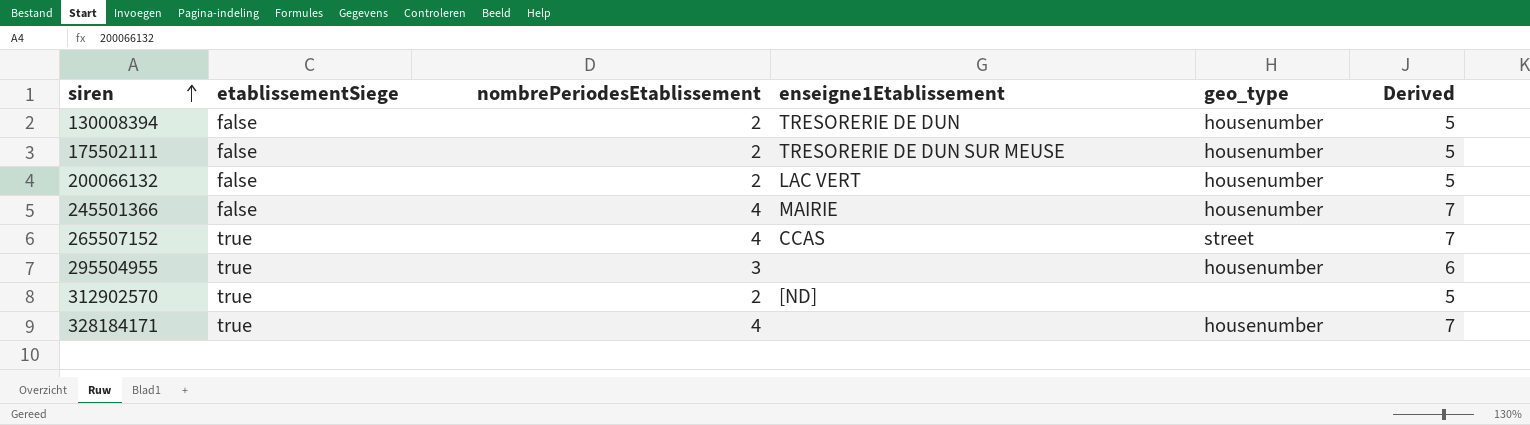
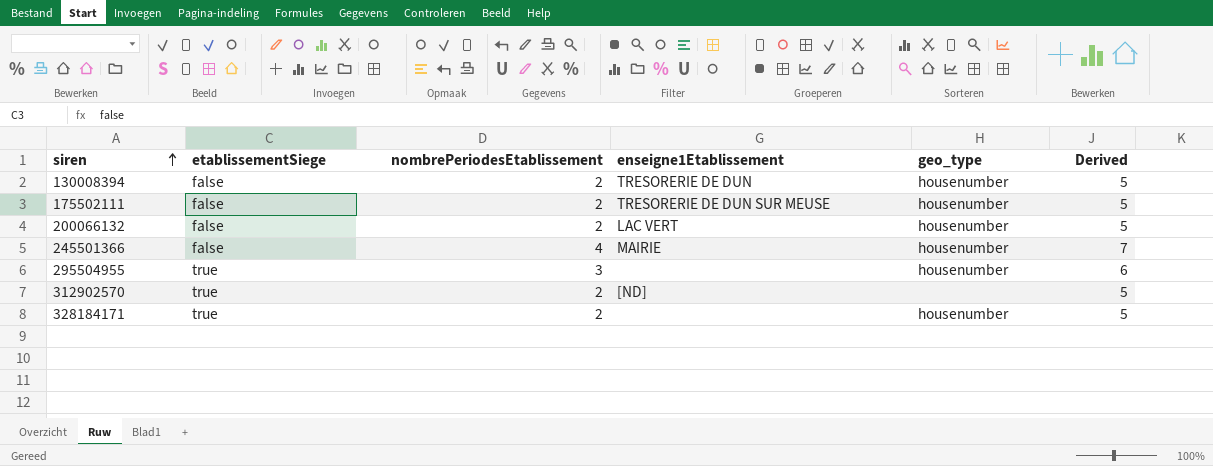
row 265507152: true | 4 | CCAS | street | 7 -> none
328184171 | nombrePeriodesEtablissement: 4 -> 2
328184171 | Derived: 7 -> 5

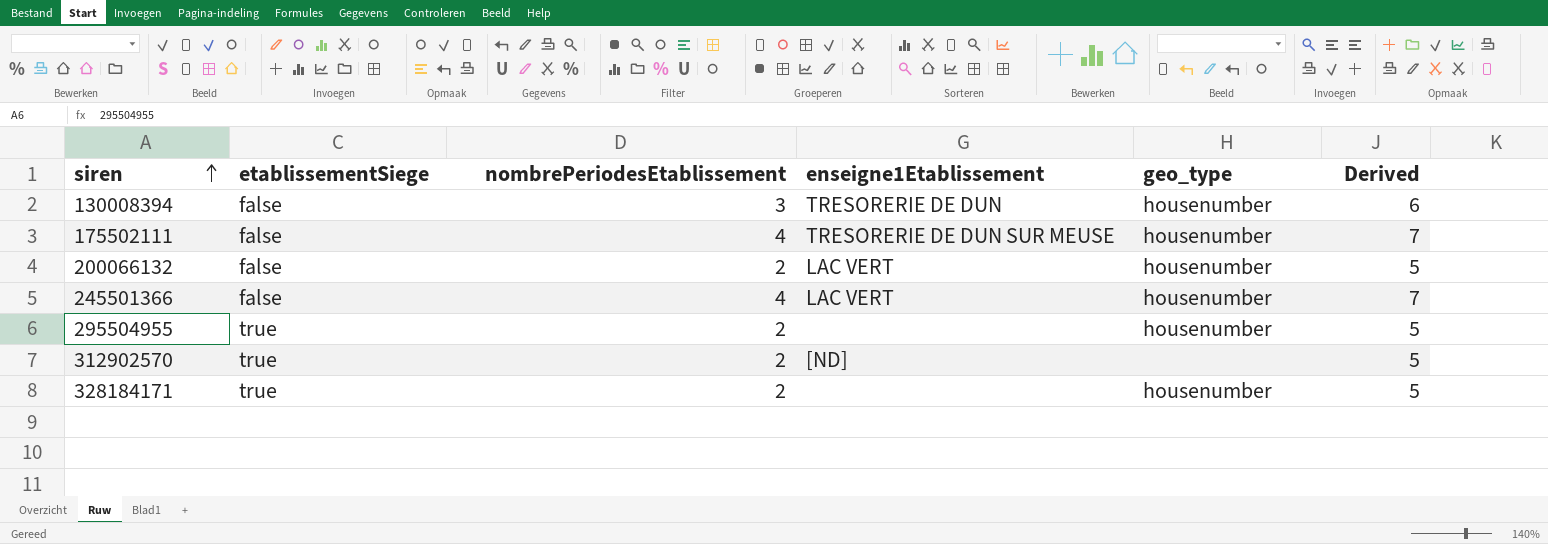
130008394 | nombrePeriodesEtablissement: 2 -> 3
130008394 | Derived: 5 -> 6
175502111 | nombrePeriodesEtablissement: 2 -> 4
175502111 | Derived: 5 -> 7
245501366 | enseigne1Etablissement: MAIRIE -> LAC VERT
295504955 | nombrePeriodesEtablissement: 3 -> 2
295504955 | Derived: 6 -> 5

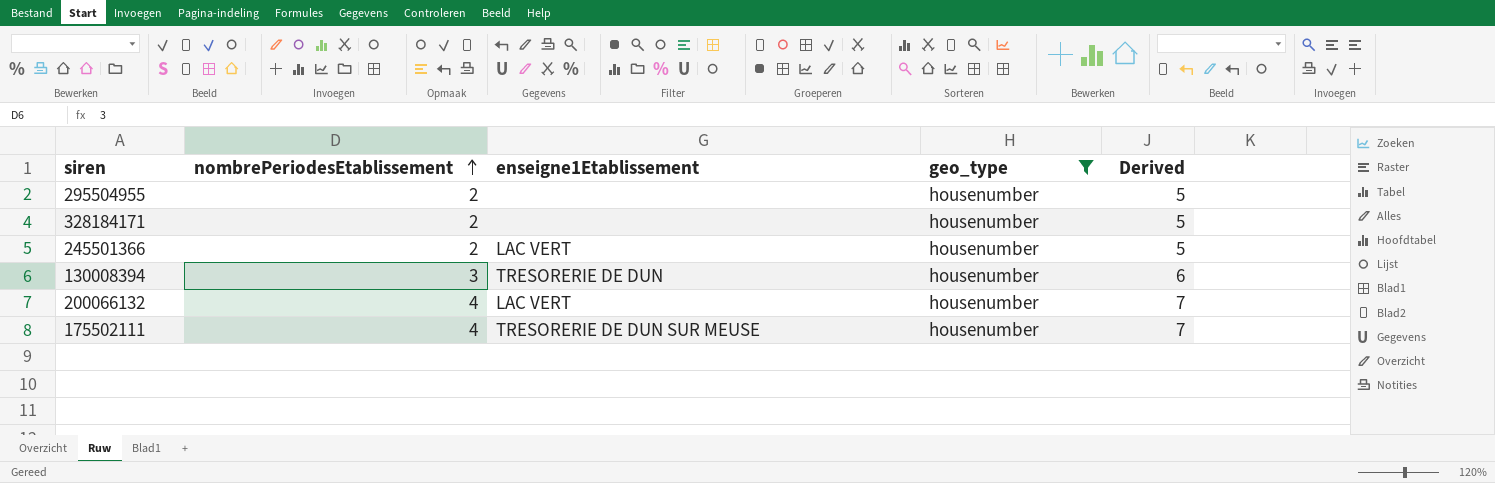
filter: none -> geo_type = housenumber
row order: siren ascending -> nombrePeriodesEtablissement ascending
column etablissementSiege | position: 2 -> none
245501366 | nombrePeriodesEtablissement: 4 -> 2
245501366 | Derived: 7 -> 5
200066132 | nombrePeriodesEtablissement: 2 -> 4
200066132 | Derived: 5 -> 7

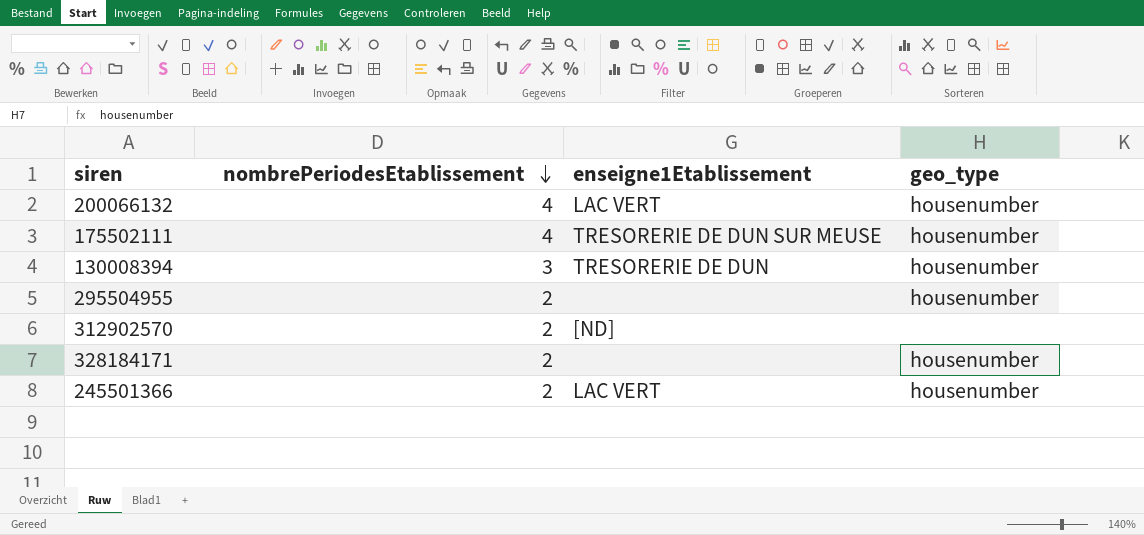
filter: geo_type = housenumber -> none
row order: nombrePeriodesEtablissement ascending -> nombrePeriodesEtablissement descending
column Derived | formula: [nombrePeriodesEtablissement] + 3 -> none

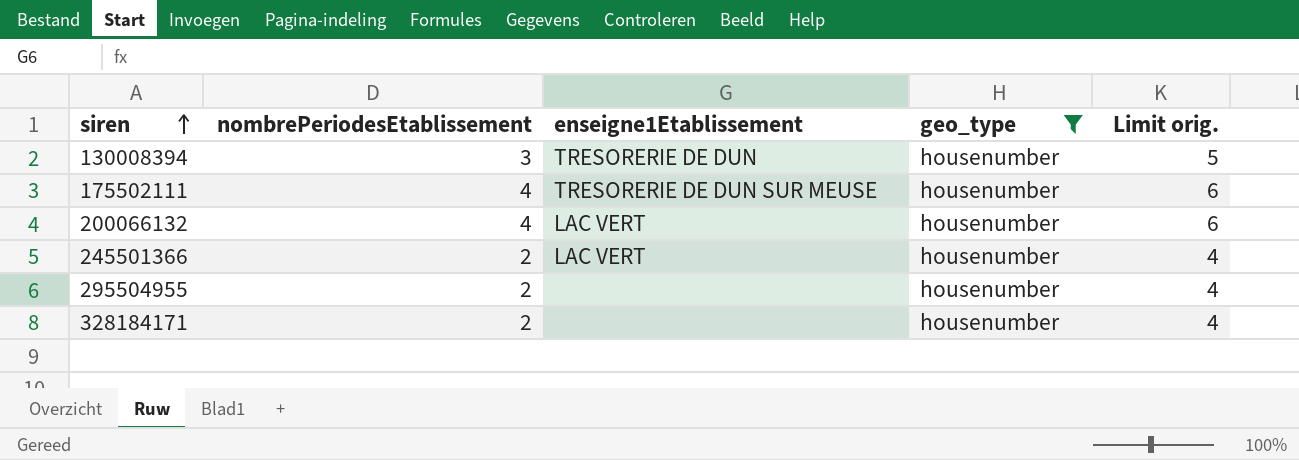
filter: none -> geo_type = housenumber
row order: nombrePeriodesEtablissement descending -> siren ascending
column Limit orig. | formula: none -> [nombrePeriodesEtablissement] + 2

